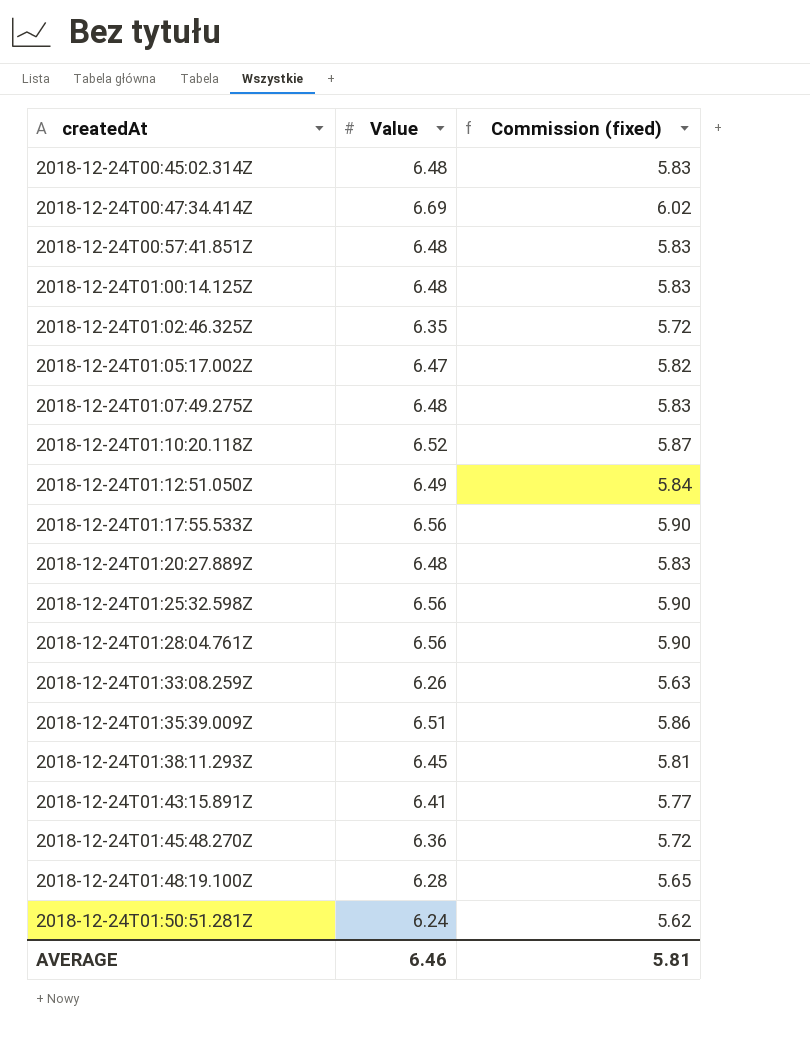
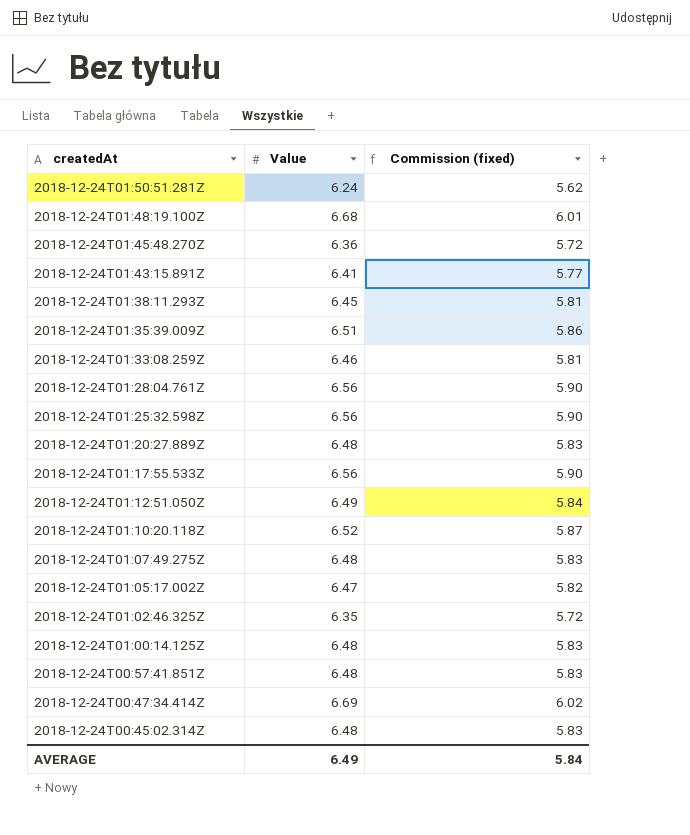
row order: createdAt ascending -> createdAt descending
2018-12-24T01:48:19.100Z | Value: 6.28 -> 6.68
2018-12-24T01:48:19.100Z | Commission (fixed): 5.65 -> 6.01
2018-12-24T01:33:08.259Z | Value: 6.26 -> 6.46
2018-12-24T01:33:08.259Z | Commission (fixed): 5.63 -> 5.81
AVERAGE | Value: 6.46 -> 6.49
AVERAGE | Commission (fixed): 5.81 -> 5.84

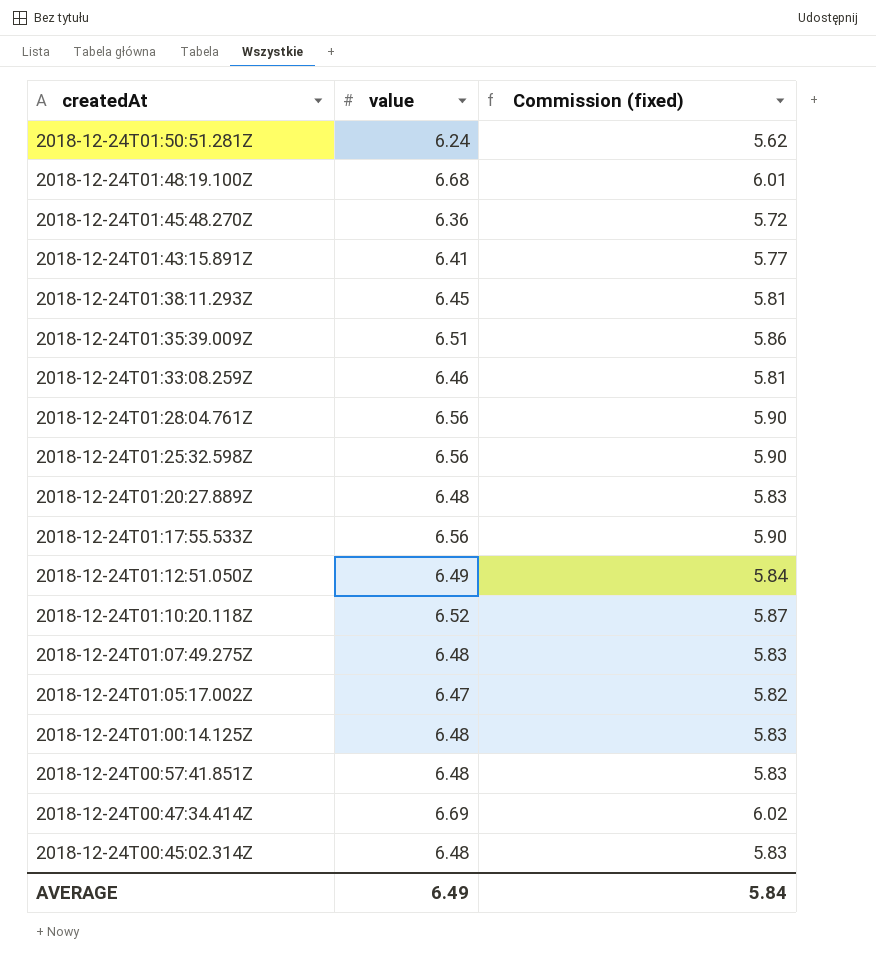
column name: Value -> value
row 2018-12-24T01:02:46.325Z: 6.35 | 5.72 -> none

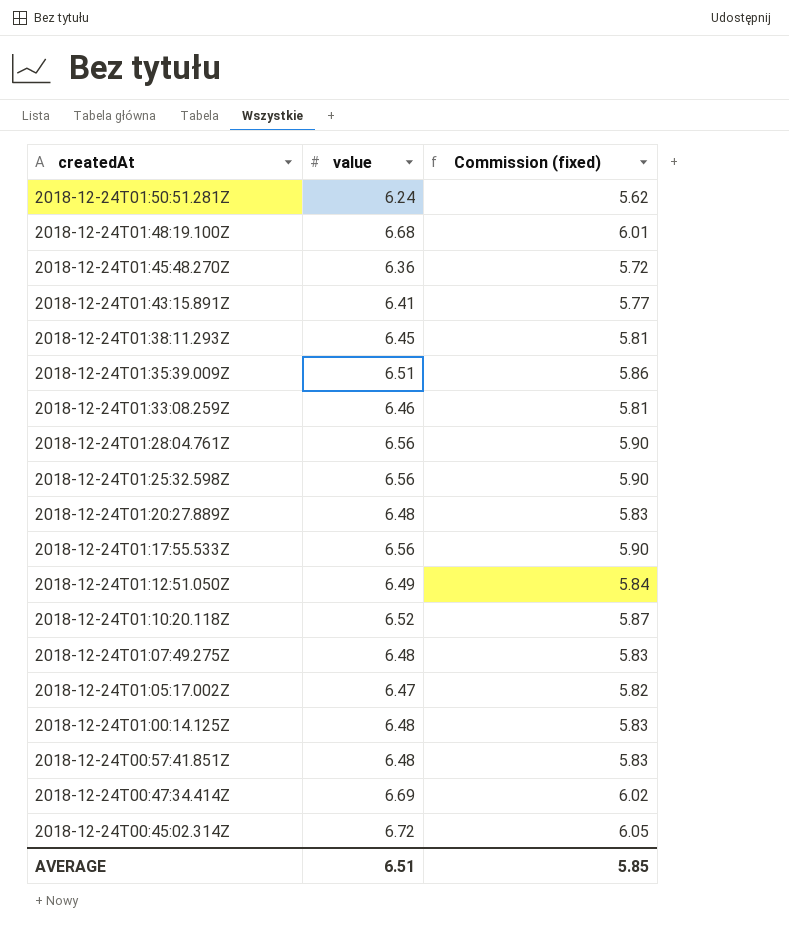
2018-12-24T00:45:02.314Z | value: 6.48 -> 6.72
2018-12-24T00:45:02.314Z | Commission (fixed): 5.83 -> 6.05
AVERAGE | value: 6.49 -> 6.51
AVERAGE | Commission (fixed): 5.84 -> 5.85

